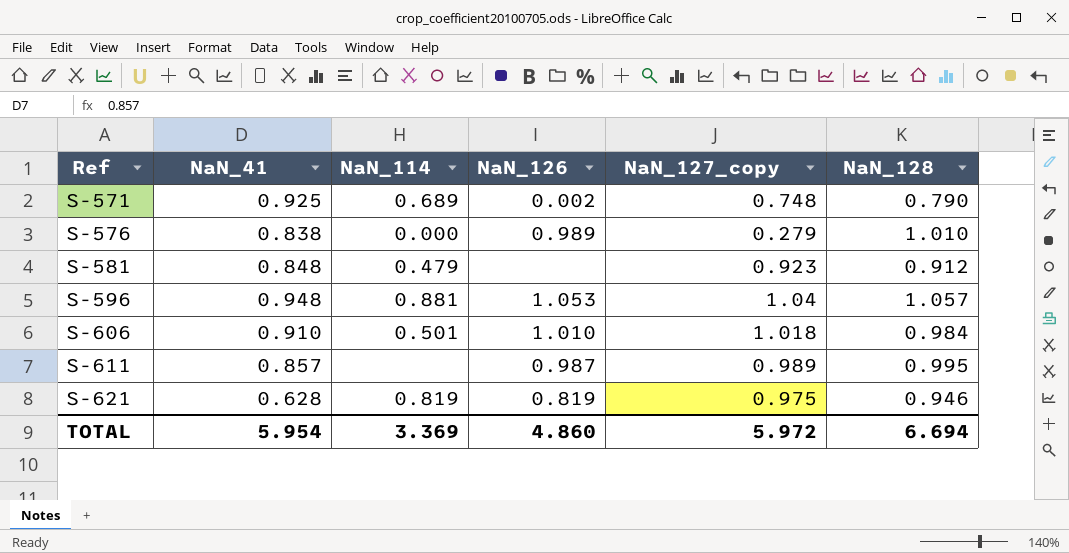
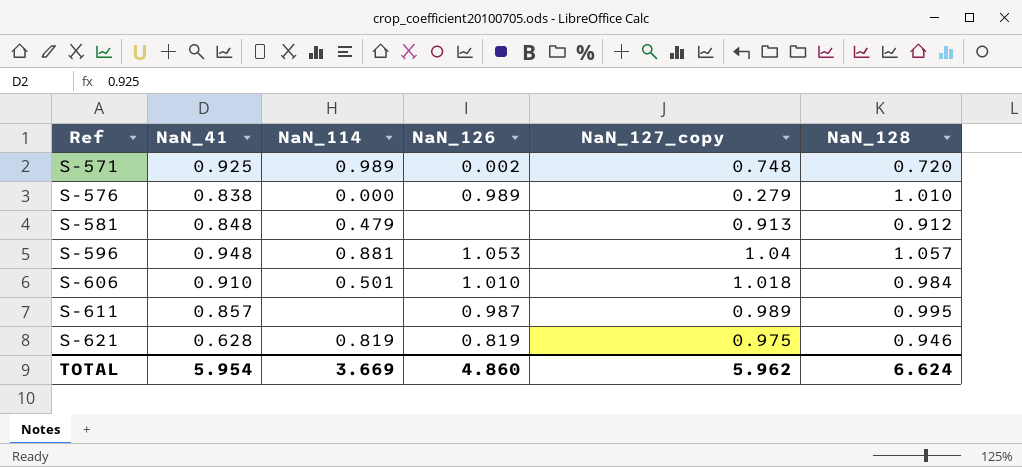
S-571 | NaN_114: 0.689 -> 0.989
S-571 | NaN_128: 0.790 -> 0.720
S-581 | NaN_127_copy: 0.923 -> 0.913
TOTAL | NaN_114: 3.369 -> 3.669
TOTAL | NaN_127_copy: 5.972 -> 5.962
TOTAL | NaN_128: 6.694 -> 6.624

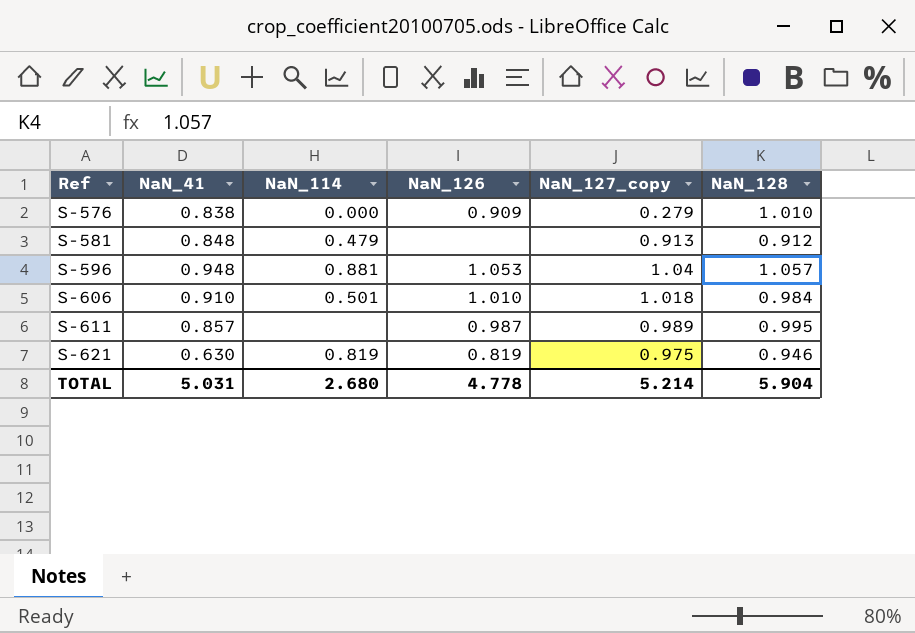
row S-571: 0.925 | 0.989 | 0.002 | 0.748 | 0.720 -> none
S-576 | NaN_126: 0.989 -> 0.909
S-621 | NaN_41: 0.628 -> 0.630
TOTAL | NaN_41: 5.954 -> 5.031
TOTAL | NaN_114: 3.669 -> 2.680
TOTAL | NaN_126: 4.860 -> 4.778
TOTAL | NaN_127_copy: 5.962 -> 5.214
TOTAL | NaN_128: 6.624 -> 5.904

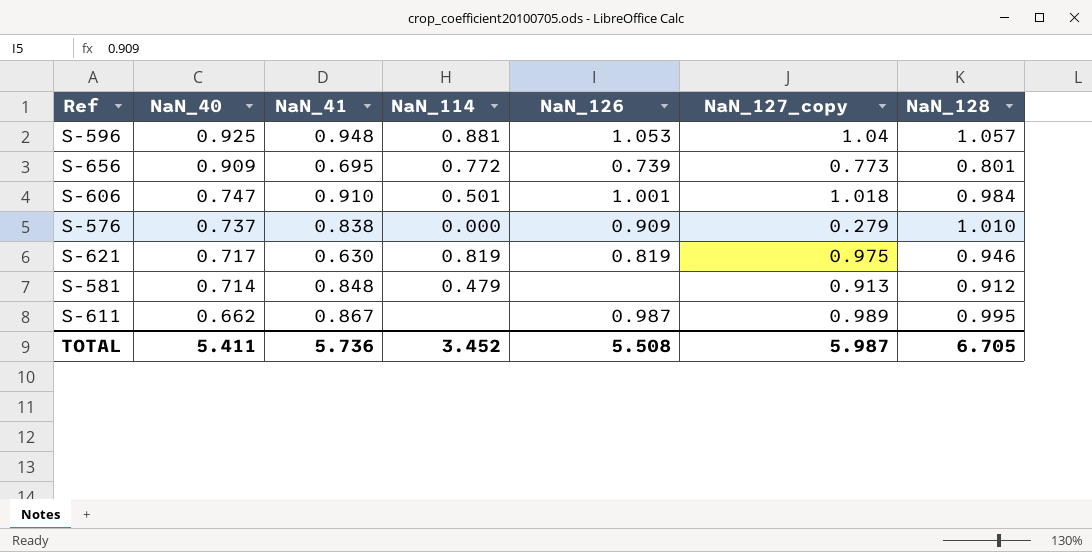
row order: Ref ascending -> NaN_40 descending
column NaN_40 | position: none -> 2
row S-656: none -> 0.909 | 0.695 | 0.772 | 0.739 | 0.773 | 0.801
S-606 | NaN_126: 1.010 -> 1.001
S-611 | NaN_41: 0.857 -> 0.867
TOTAL | NaN_41: 5.031 -> 5.736
TOTAL | NaN_114: 2.680 -> 3.452
TOTAL | NaN_126: 4.778 -> 5.508
TOTAL | NaN_127_copy: 5.214 -> 5.987
TOTAL | NaN_128: 5.904 -> 6.705

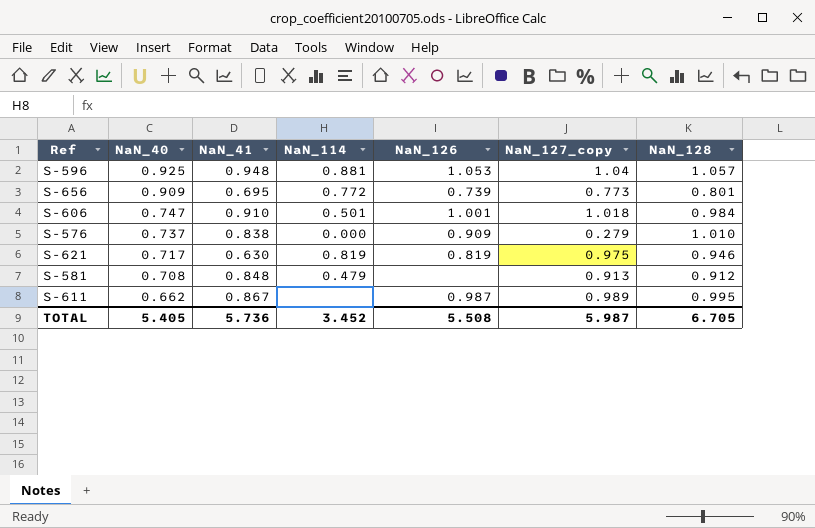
S-581 | NaN_40: 0.714 -> 0.708
TOTAL | NaN_40: 5.411 -> 5.405

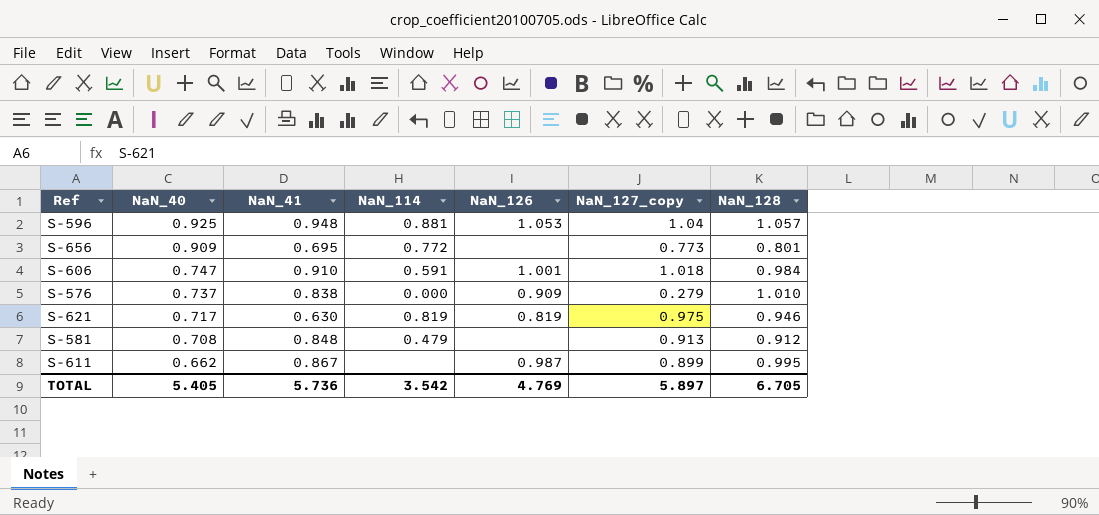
S-656 | NaN_126: 0.739 -> none
S-606 | NaN_114: 0.501 -> 0.591
S-611 | NaN_127_copy: 0.989 -> 0.899
TOTAL | NaN_114: 3.452 -> 3.542
TOTAL | NaN_126: 5.508 -> 4.769
TOTAL | NaN_127_copy: 5.987 -> 5.897

